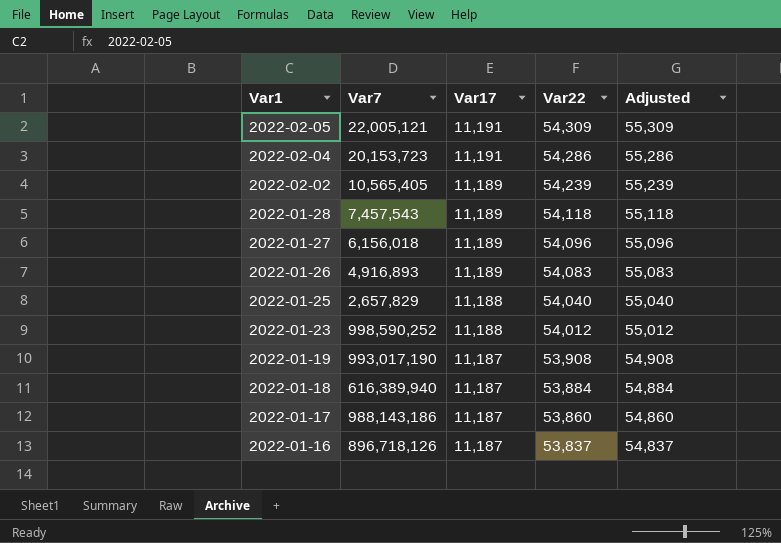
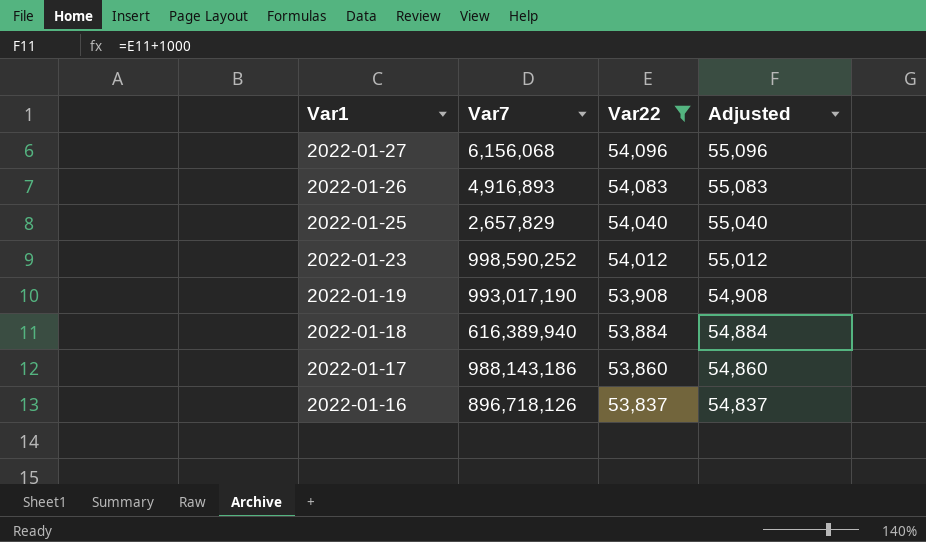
filter: none -> Var22 <= 54,096
column Var17 | position: 3 -> none
2022-01-27 | Var7: 6,156,018 -> 6,156,068

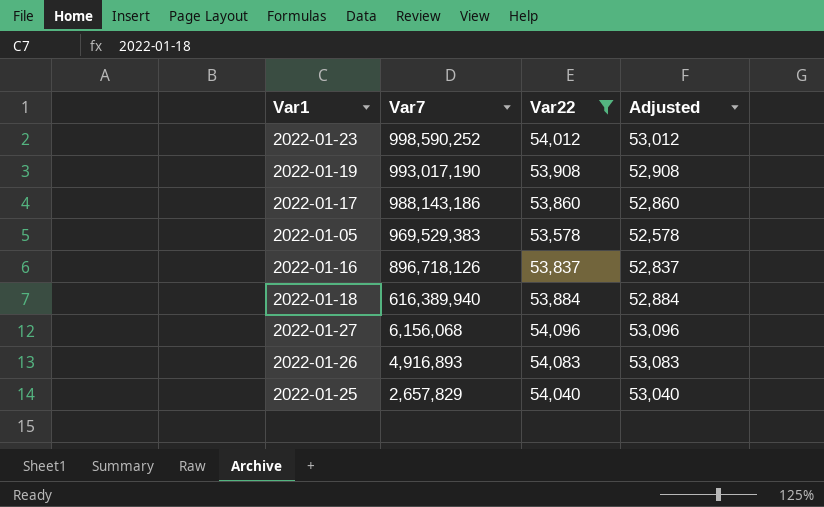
row order: Var1 descending -> Var7 descending
column Adjusted | formula: [Var22] + 1000 -> [Var22] - 1000
row 2022-01-05: none -> 969,529,383 | 53,578 | 52,578

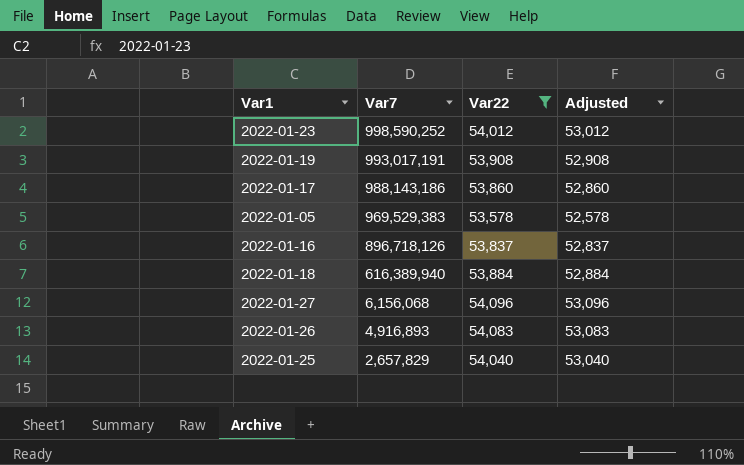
2022-01-19 | Var7: 993,017,190 -> 993,017,191

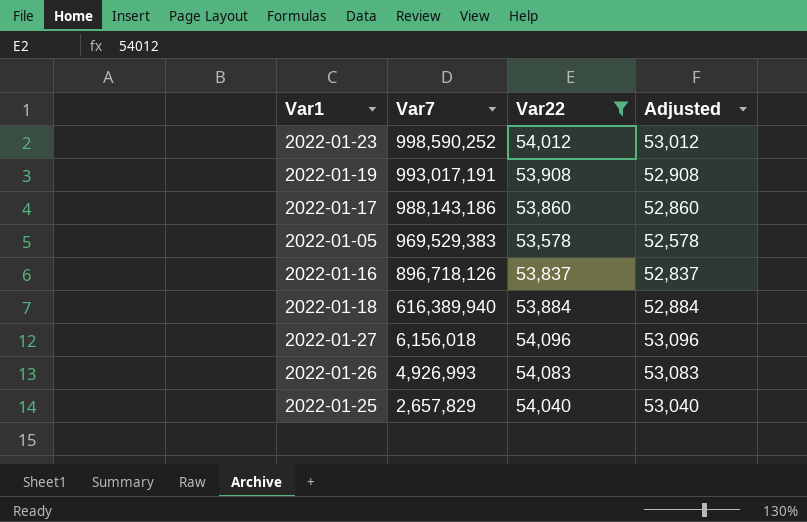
2022-01-27 | Var7: 6,156,068 -> 6,156,018
2022-01-26 | Var7: 4,916,893 -> 4,926,993

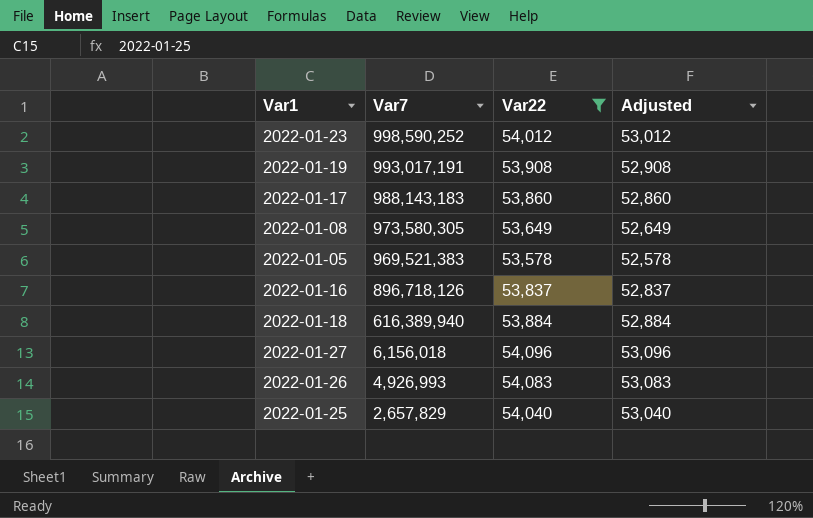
2022-01-17 | Var7: 988,143,186 -> 988,143,183
row 2022-01-08: none -> 973,580,305 | 53,649 | 52,649
2022-01-05 | Var7: 969,529,383 -> 969,521,383

